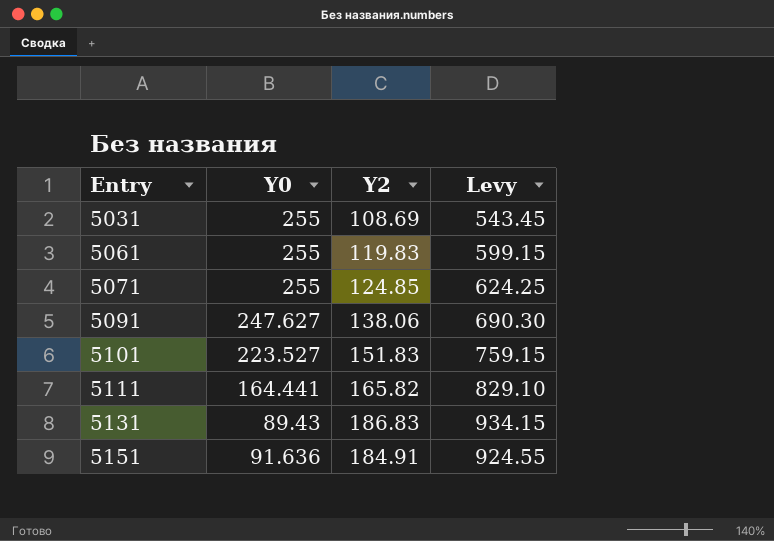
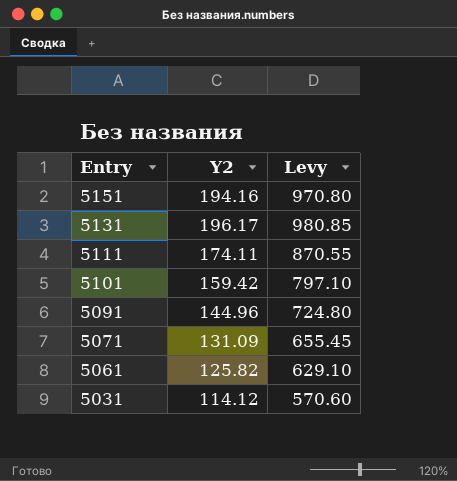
row order: Entry ascending -> Entry descending
column Y0 | position: 2 -> none
5151 | Y2: 184.91 -> 194.16
5151 | Levy: 924.55 -> 970.80
5131 | Y2: 186.83 -> 196.17
5131 | Levy: 934.15 -> 980.85
5111 | Y2: 165.82 -> 174.11
5111 | Levy: 829.10 -> 870.55
5101 | Y2: 151.83 -> 159.42
5101 | Levy: 759.15 -> 797.10
5091 | Y2: 138.06 -> 144.96
5091 | Levy: 690.30 -> 724.80
5071 | Y2: 124.85 -> 131.09
5071 | Levy: 624.25 -> 655.45
5061 | Y2: 119.83 -> 125.82
5061 | Levy: 599.15 -> 629.10
5031 | Y2: 108.69 -> 114.12
5031 | Levy: 543.45 -> 570.60

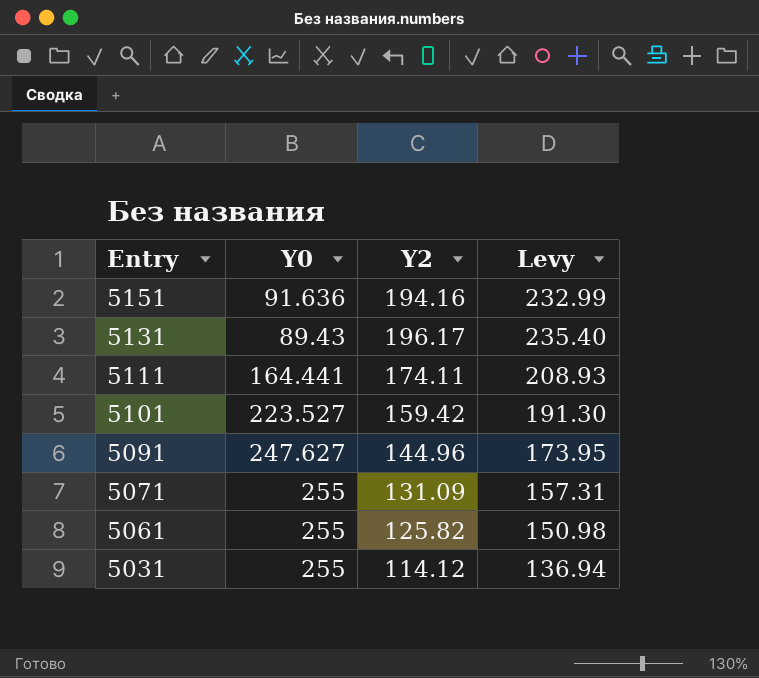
column Y0 | position: none -> 2
column Levy | formula: [Y2] * 5 -> [Y2] * 1.2

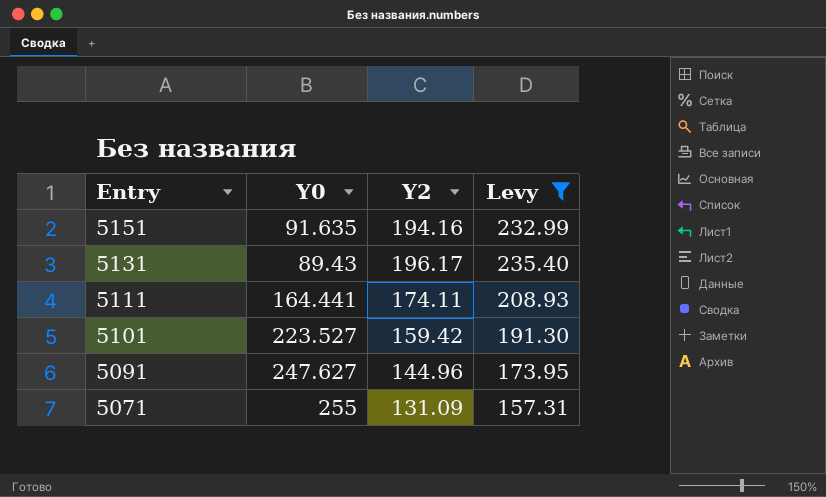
filter: none -> Levy >= 157.31
5151 | Y0: 91.636 -> 91.635

